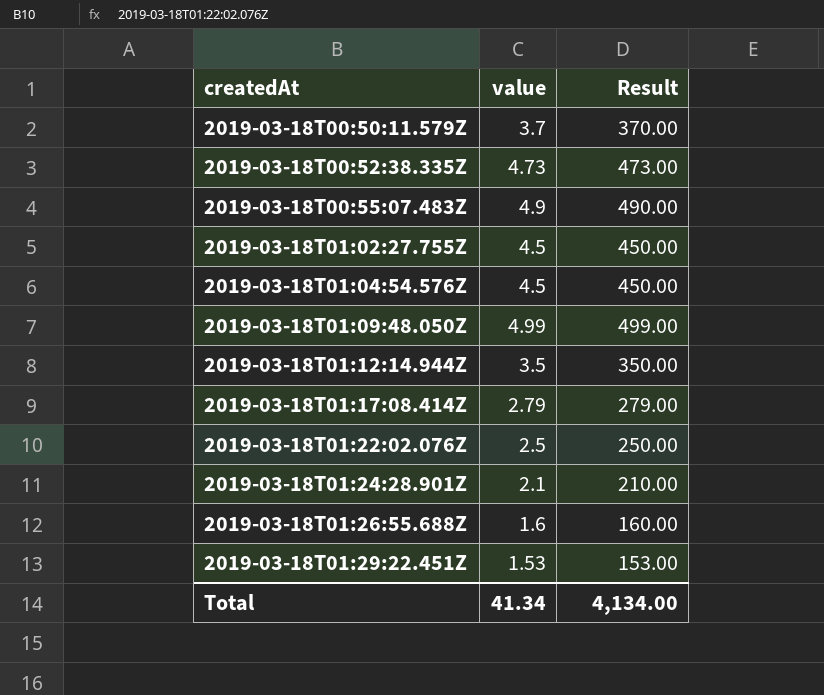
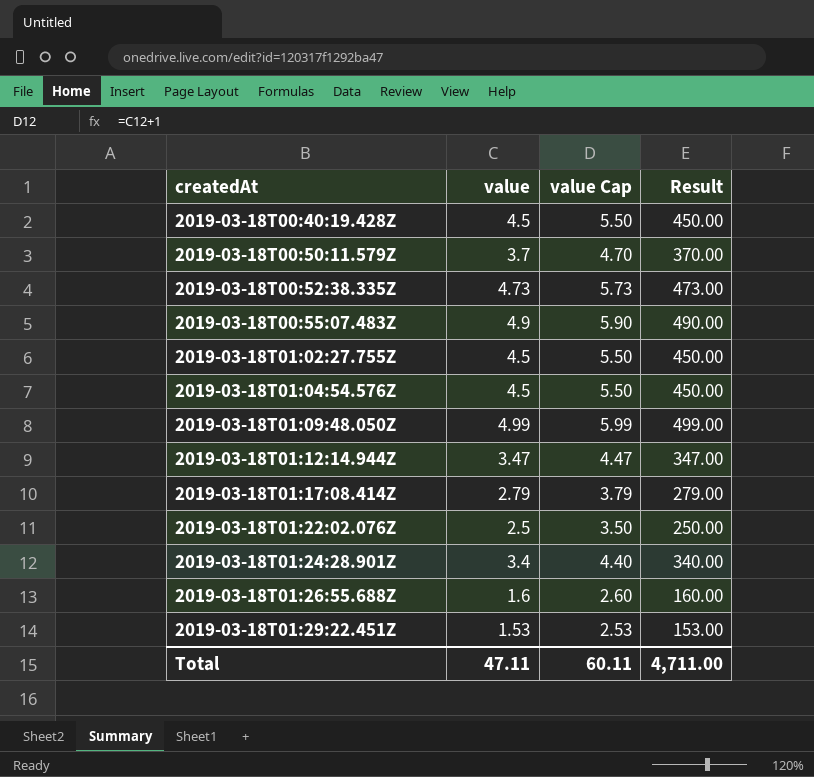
column value Cap | formula: none -> [value] + 1
row 2019-03-18T00:40:19.428Z: none -> 4.5 | 5.50 | 450.00
2019-03-18T01:12:14.944Z | value: 3.5 -> 3.47
2019-03-18T01:12:14.944Z | Result: 350.00 -> 347.00
2019-03-18T01:24:28.901Z | value: 2.1 -> 3.4
2019-03-18T01:24:28.901Z | Result: 210.00 -> 340.00
Total | value: 41.34 -> 47.11
Total | Result: 4,134.00 -> 4,711.00

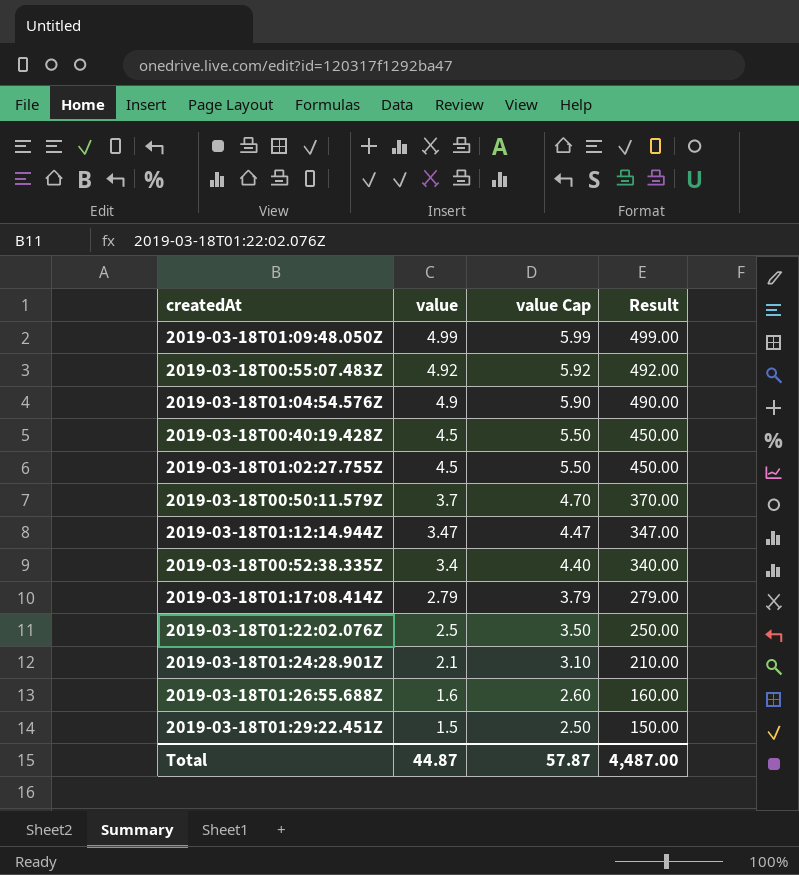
row order: createdAt ascending -> value descending
2019-03-18T00:55:07.483Z | value: 4.9 -> 4.92
2019-03-18T00:55:07.483Z | value Cap: 5.90 -> 5.92
2019-03-18T00:55:07.483Z | Result: 490.00 -> 492.00
2019-03-18T01:04:54.576Z | value: 4.5 -> 4.9
2019-03-18T01:04:54.576Z | value Cap: 5.50 -> 5.90
2019-03-18T01:04:54.576Z | Result: 450.00 -> 490.00
2019-03-18T00:52:38.335Z | value: 4.73 -> 3.4
2019-03-18T00:52:38.335Z | value Cap: 5.73 -> 4.40
2019-03-18T00:52:38.335Z | Result: 473.00 -> 340.00
2019-03-18T01:24:28.901Z | value: 3.4 -> 2.1
2019-03-18T01:24:28.901Z | value Cap: 4.40 -> 3.10
2019-03-18T01:24:28.901Z | Result: 340.00 -> 210.00
2019-03-18T01:29:22.451Z | value: 1.53 -> 1.5
2019-03-18T01:29:22.451Z | value Cap: 2.53 -> 2.50
2019-03-18T01:29:22.451Z | Result: 153.00 -> 150.00
Total | value: 47.11 -> 44.87
Total | value Cap: 60.11 -> 57.87
Total | Result: 4,711.00 -> 4,487.00

